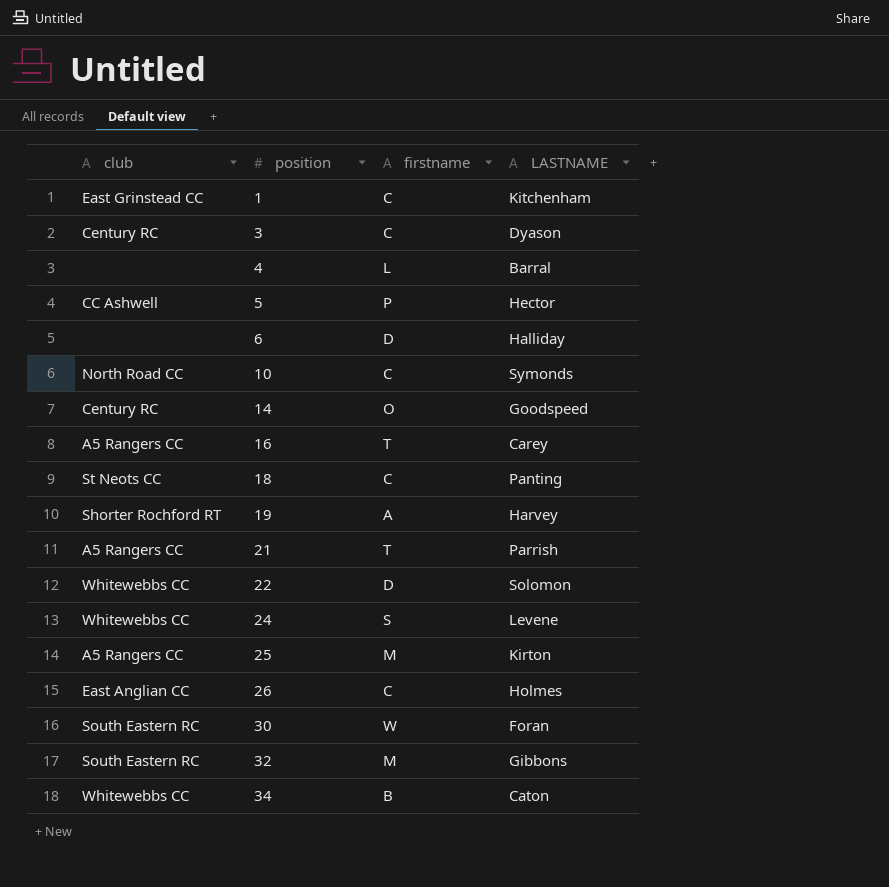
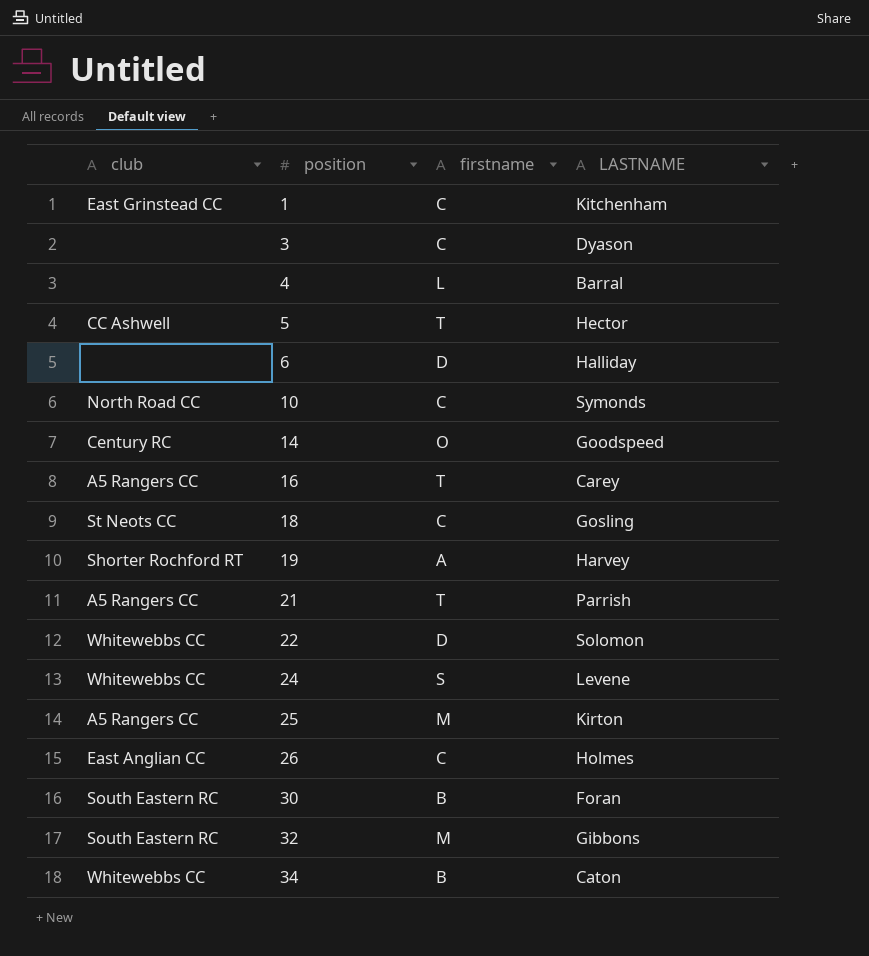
3 | club: Century RC -> none
5 | firstname: P -> T
18 | LASTNAME: Panting -> Gosling
30 | firstname: W -> B

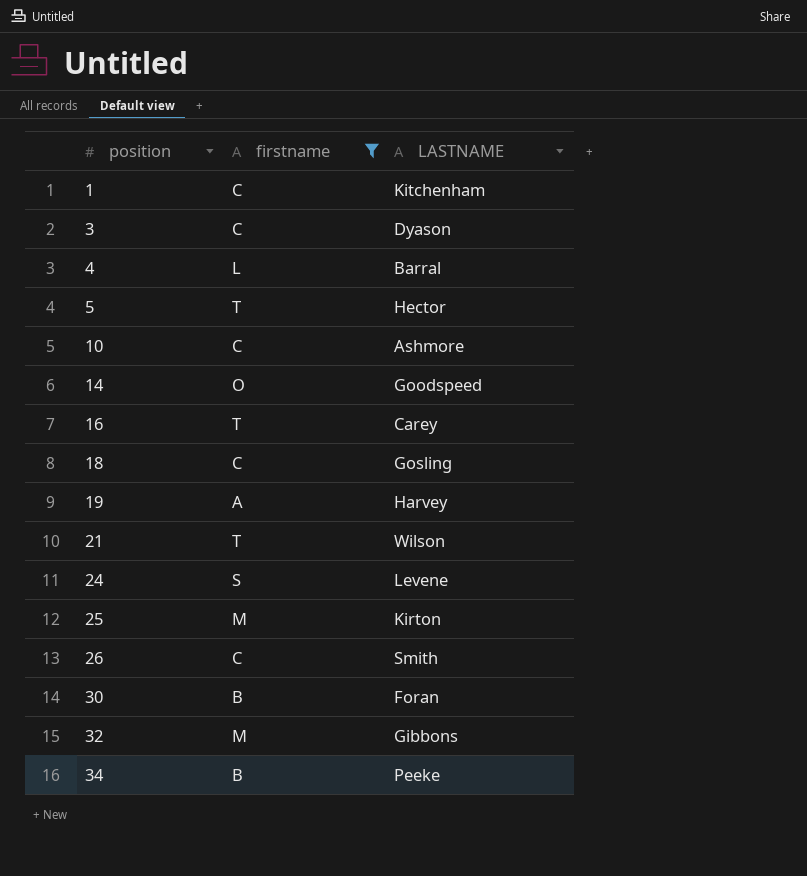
filter: none -> firstname != D
column club | position: 1 -> none
10 | LASTNAME: Symonds -> Ashmore
21 | LASTNAME: Parrish -> Wilson
26 | LASTNAME: Holmes -> Smith
34 | LASTNAME: Caton -> Peeke

